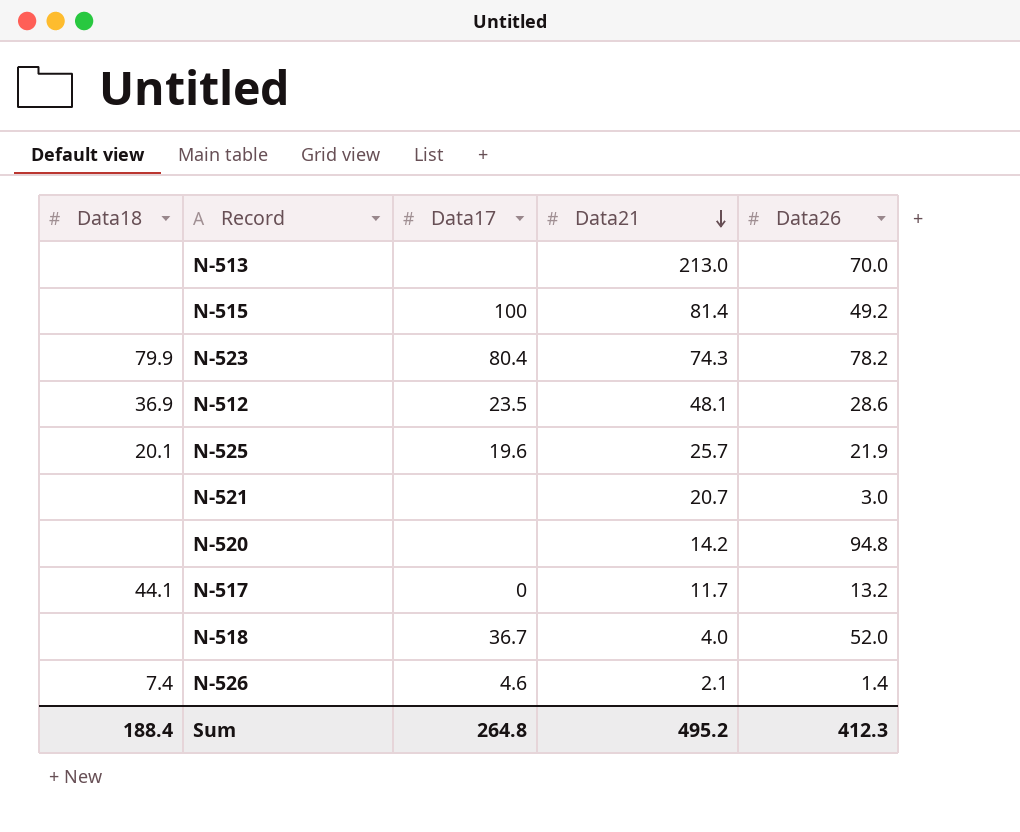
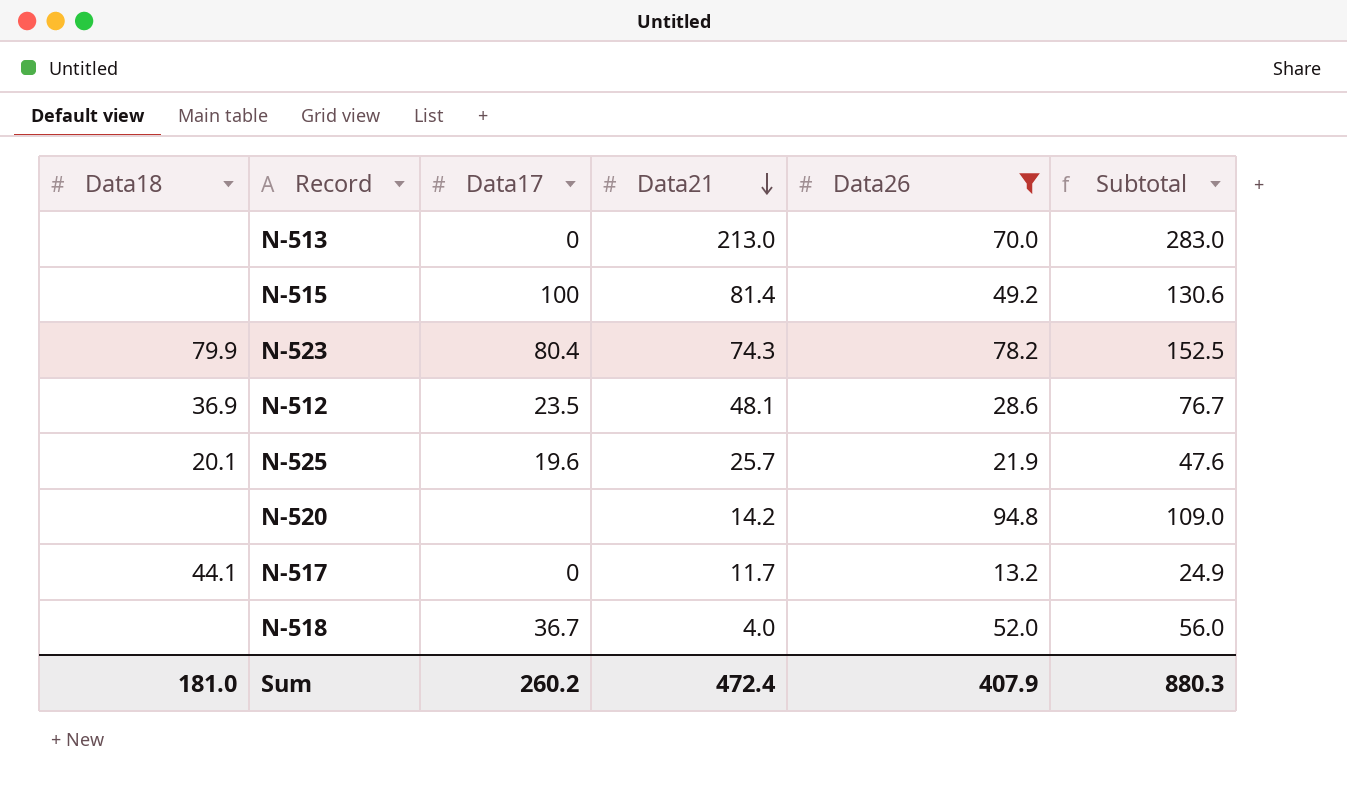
filter: none -> Data26 >= 13.2
column Subtotal | formula: none -> [Data21] + [Data26]
N-513 | Data17: none -> 0
Sum | Data18: 188.4 -> 181.0
Sum | Data17: 264.8 -> 260.2
Sum | Data21: 495.2 -> 472.4
Sum | Data26: 412.3 -> 407.9

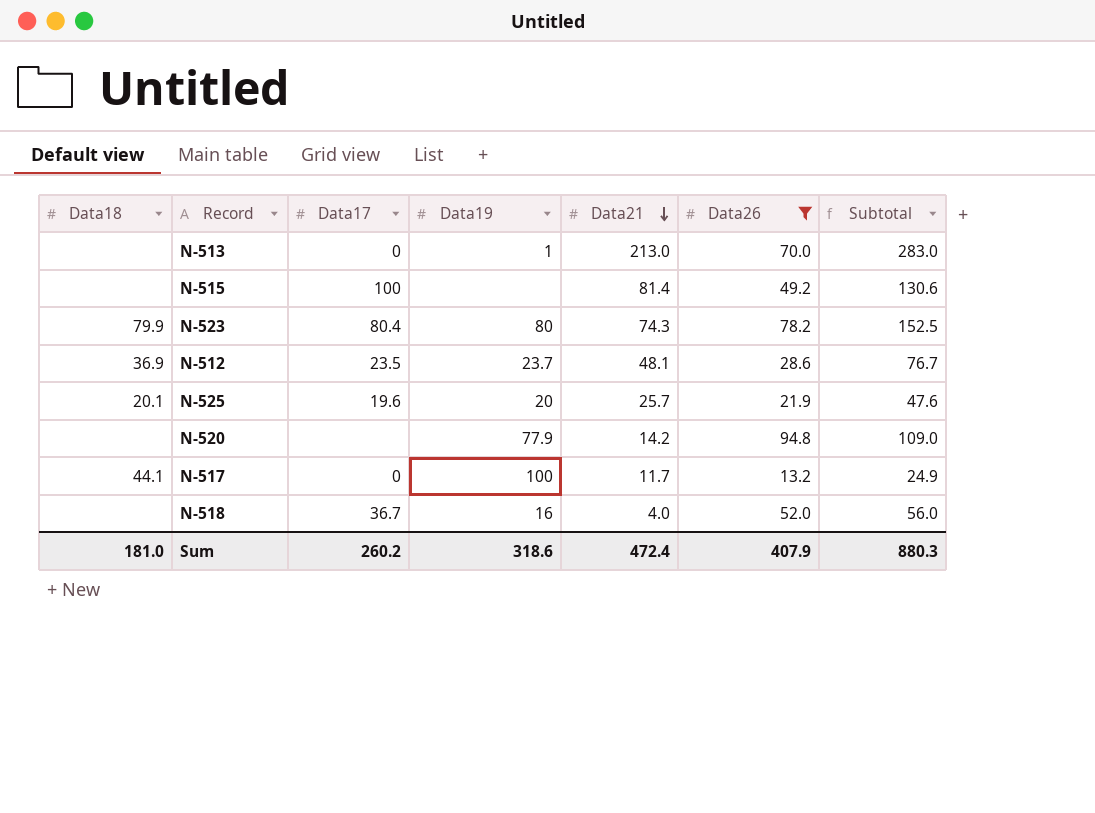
column Data19 | position: none -> 4

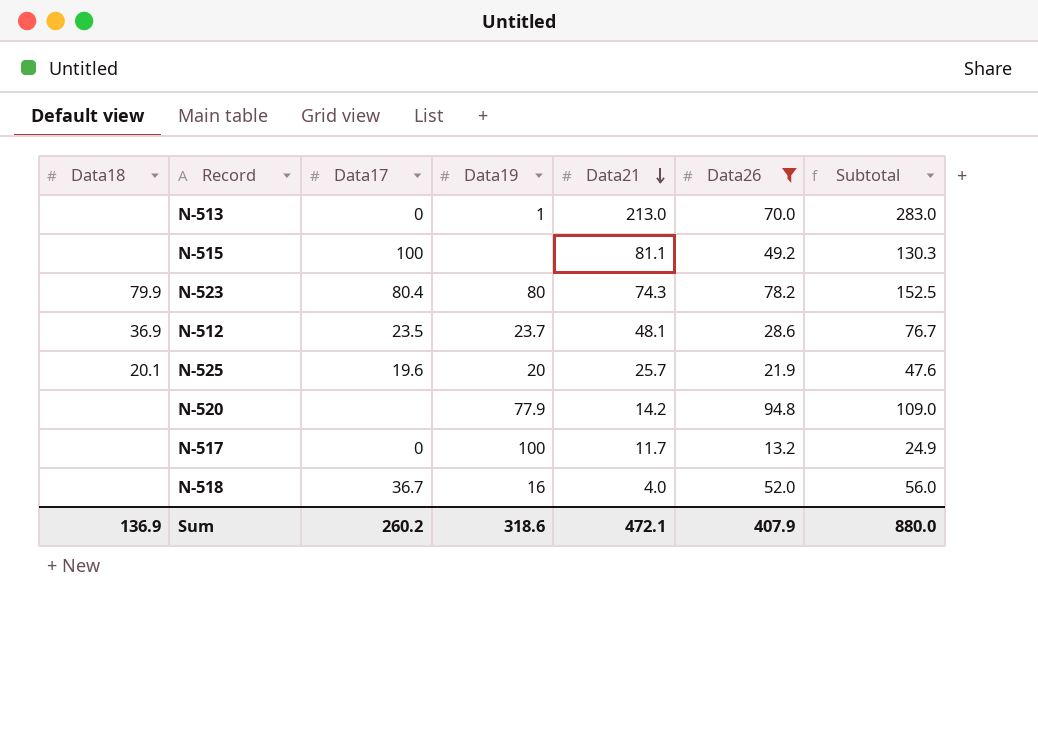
N-515 | Data21: 81.4 -> 81.1
N-515 | Subtotal: 130.6 -> 130.3
N-517 | Data18: 44.1 -> none
Sum | Data18: 181.0 -> 136.9
Sum | Data21: 472.4 -> 472.1
Sum | Subtotal: 880.3 -> 880.0

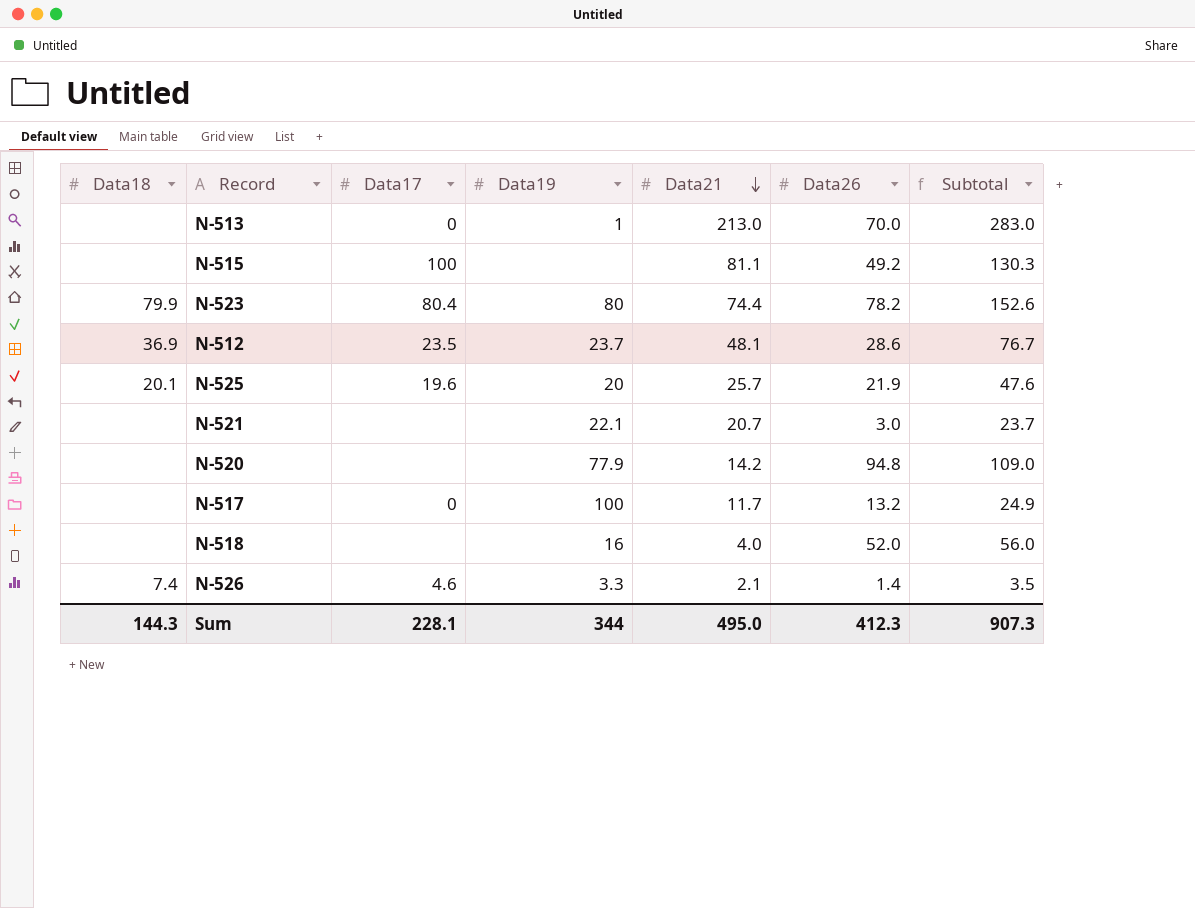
filter: Data26 >= 13.2 -> none
N-523 | Data21: 74.3 -> 74.4
N-523 | Subtotal: 152.5 -> 152.6
N-518 | Data17: 36.7 -> none
Sum | Data18: 136.9 -> 144.3
Sum | Data17: 260.2 -> 228.1
Sum | Data19: 318.6 -> 344
Sum | Data21: 472.1 -> 495.0
Sum | Data26: 407.9 -> 412.3
Sum | Subtotal: 880.0 -> 907.3

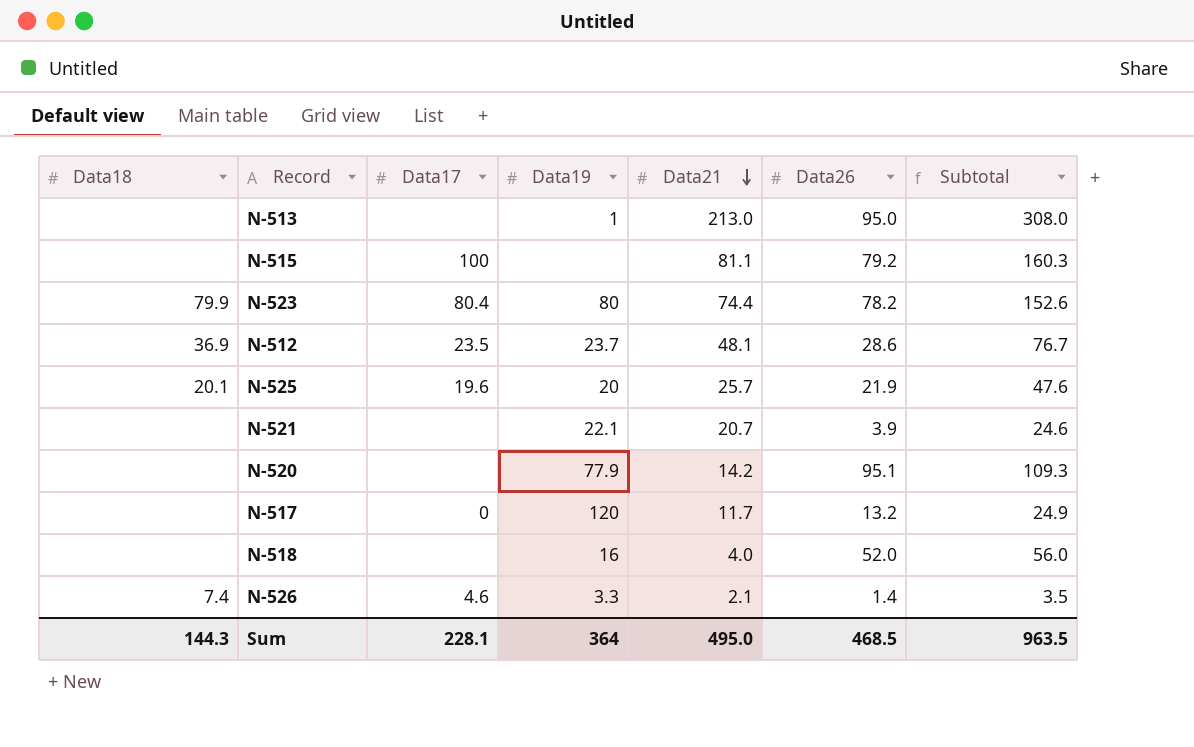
N-513 | Data17: 0 -> none
N-513 | Data26: 70.0 -> 95.0
N-513 | Subtotal: 283.0 -> 308.0
N-515 | Data26: 49.2 -> 79.2
N-515 | Subtotal: 130.3 -> 160.3
N-521 | Data26: 3.0 -> 3.9
N-521 | Subtotal: 23.7 -> 24.6
N-520 | Data26: 94.8 -> 95.1
N-520 | Subtotal: 109.0 -> 109.3
N-517 | Data19: 100 -> 120
Sum | Data19: 344 -> 364
Sum | Data26: 412.3 -> 468.5
Sum | Subtotal: 907.3 -> 963.5

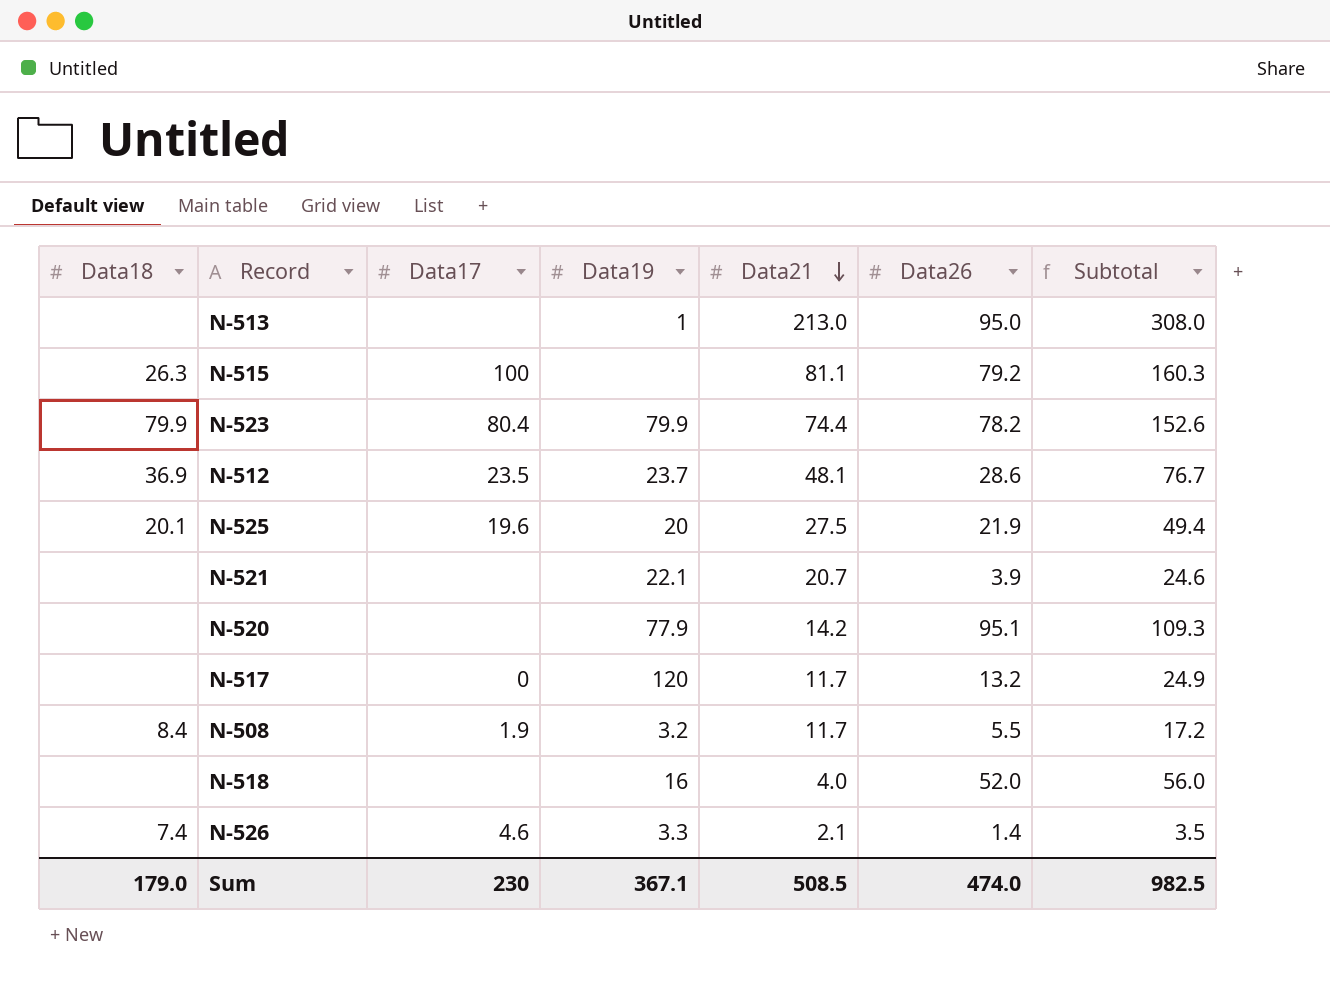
N-515 | Data18: none -> 26.3
N-523 | Data19: 80 -> 79.9
N-525 | Data21: 25.7 -> 27.5
N-525 | Subtotal: 47.6 -> 49.4
row N-508: none -> 8.4 | 1.9 | 3.2 | 11.7 | 5.5 | 17.2
Sum | Data18: 144.3 -> 179.0
Sum | Data17: 228.1 -> 230
Sum | Data19: 364 -> 367.1
Sum | Data21: 495.0 -> 508.5
Sum | Data26: 468.5 -> 474.0
Sum | Subtotal: 963.5 -> 982.5

